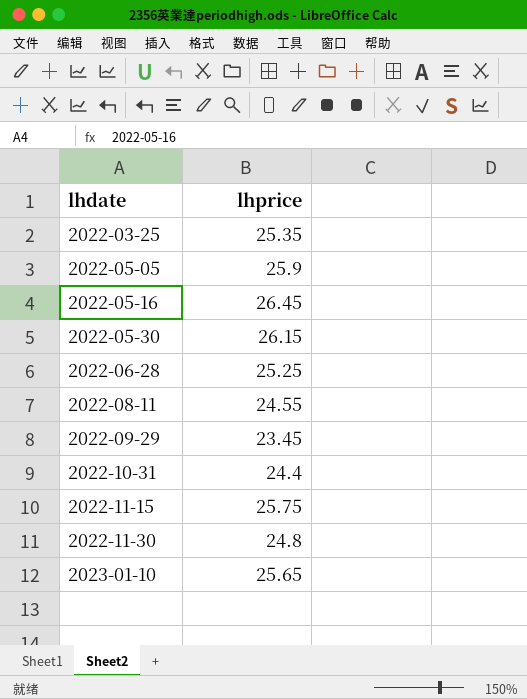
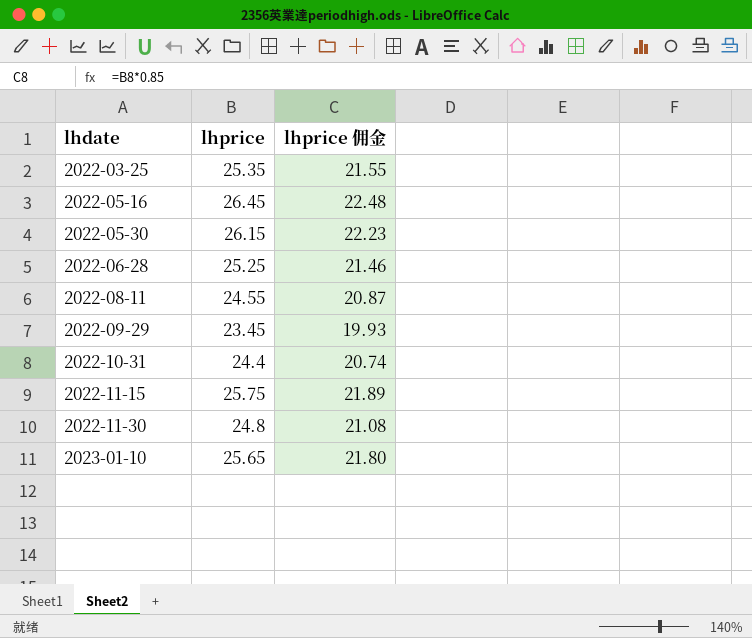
column lhprice 佣金 | formula: none -> [lhprice] * 0.85
row 2022-05-05: 25.9 -> none

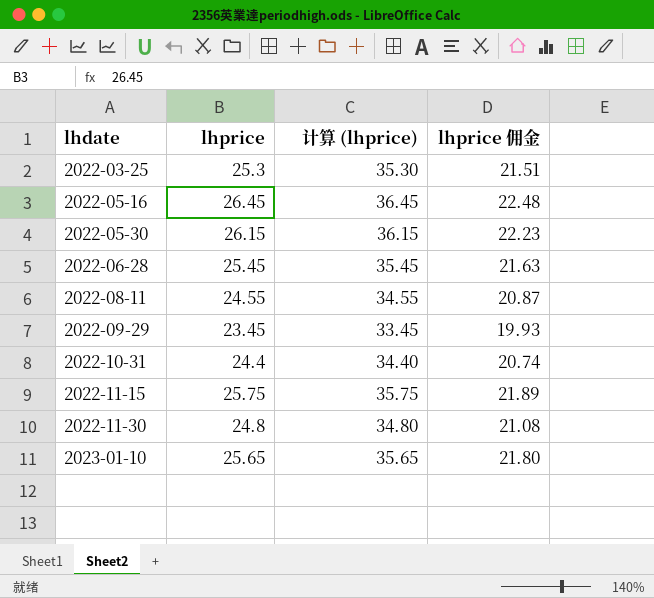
column 计算 (lhprice) | formula: none -> [lhprice] + 10
2022-03-25 | lhprice: 25.35 -> 25.3
2022-03-25 | lhprice 佣金: 21.55 -> 21.51
2022-06-28 | lhprice: 25.25 -> 25.45
2022-06-28 | lhprice 佣金: 21.46 -> 21.63

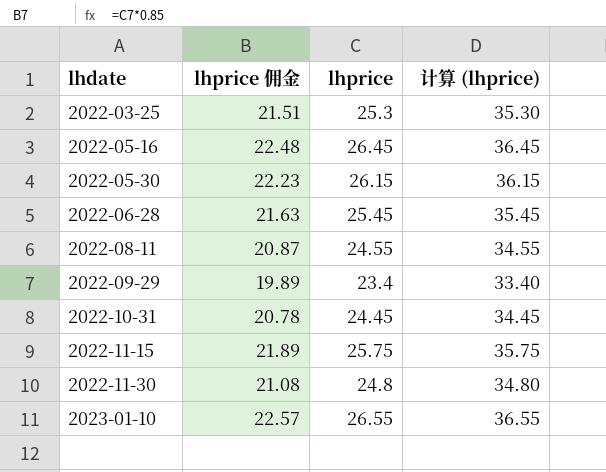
column lhprice 佣金 | position: 4 -> 2
2022-09-29 | lhprice 佣金: 19.93 -> 19.89
2022-09-29 | lhprice: 23.45 -> 23.4
2022-09-29 | 计算 (lhprice): 33.45 -> 33.40
2022-10-31 | lhprice 佣金: 20.74 -> 20.78
2022-10-31 | lhprice: 24.4 -> 24.45
2022-10-31 | 计算 (lhprice): 34.40 -> 34.45
2023-01-10 | lhprice 佣金: 21.80 -> 22.57
2023-01-10 | lhprice: 25.65 -> 26.55
2023-01-10 | 计算 (lhprice): 35.65 -> 36.55

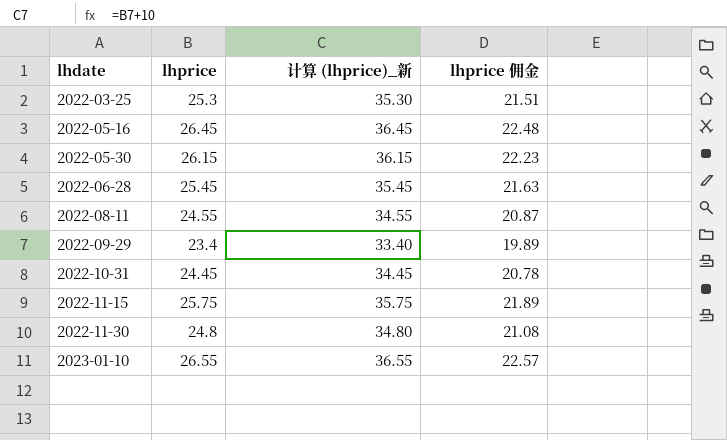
column name: 计算 (lhprice) -> 计算 (lhprice)_新
column lhprice 佣金 | position: 2 -> 4

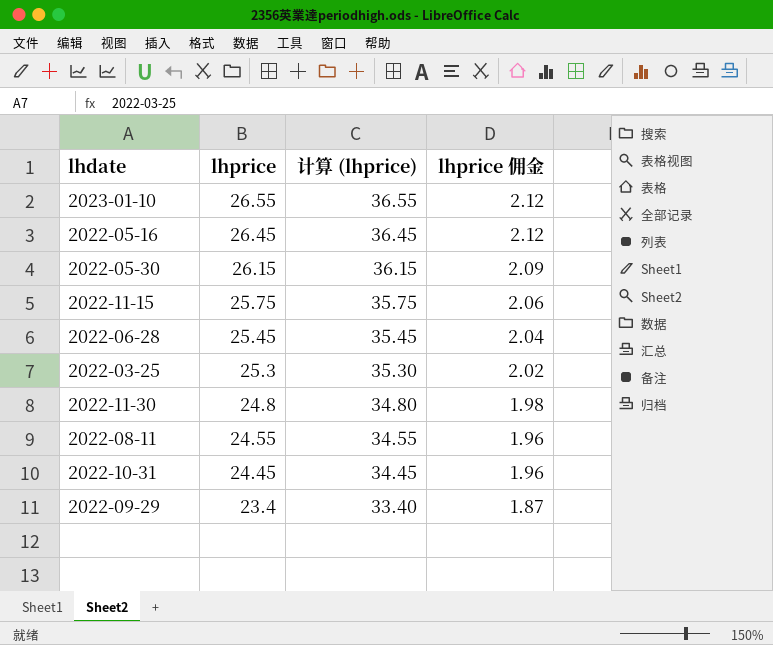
row order: lhdate ascending -> lhprice descending
column name: 计算 (lhprice)_新 -> 计算 (lhprice)
column lhprice 佣金 | formula: [lhprice] * 0.85 -> [lhprice] * 0.08

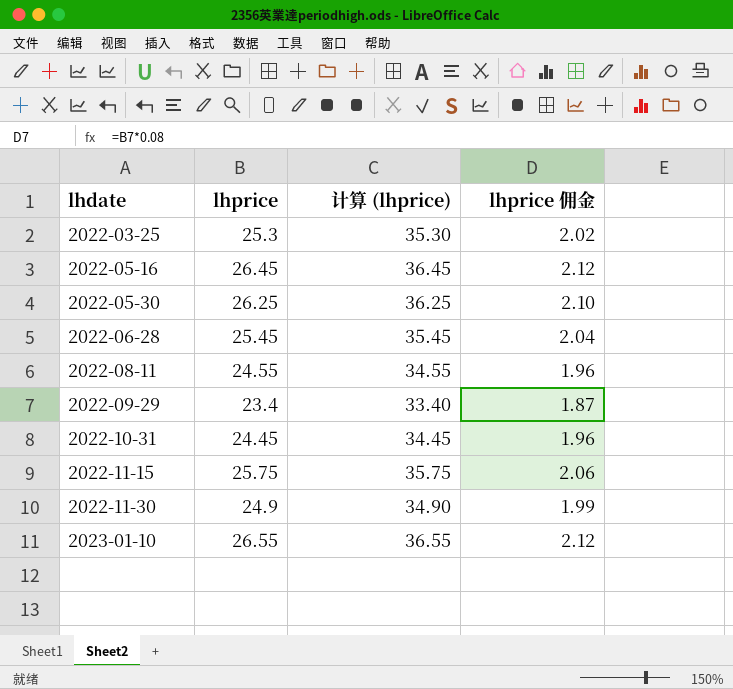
row order: lhprice descending -> lhdate ascending
2022-05-30 | lhprice: 26.15 -> 26.25
2022-05-30 | 计算 (lhprice): 36.15 -> 36.25
2022-05-30 | lhprice 佣金: 2.09 -> 2.10
2022-11-30 | lhprice: 24.8 -> 24.9
2022-11-30 | 计算 (lhprice): 34.80 -> 34.90
2022-11-30 | lhprice 佣金: 1.98 -> 1.99

